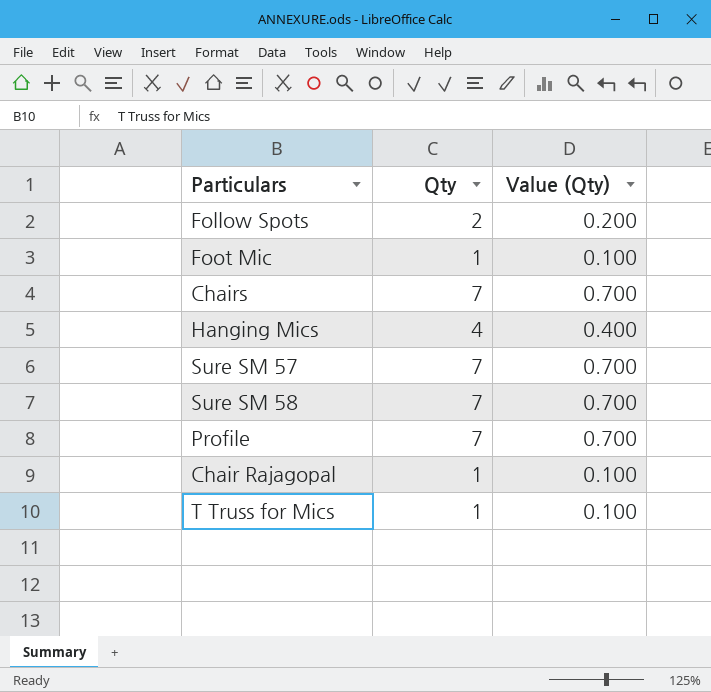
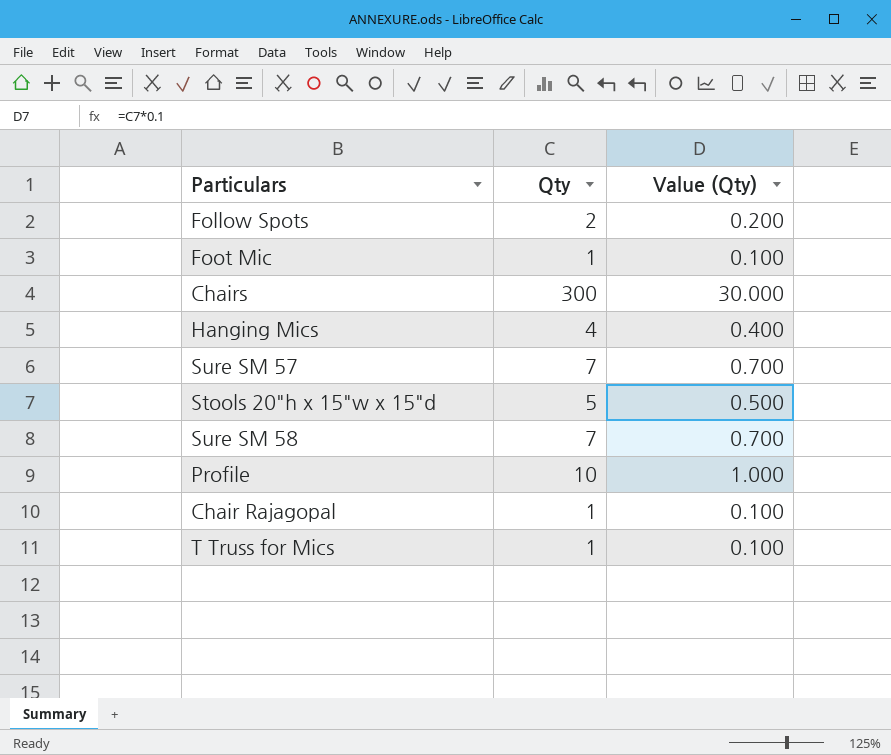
Chairs | Qty: 7 -> 300
Chairs | Value (Qty): 0.700 -> 30.000
row Stools 20"h x 15"w x 15"d: none -> 5 | 0.500
Profile | Qty: 7 -> 10
Profile | Value (Qty): 0.700 -> 1.000

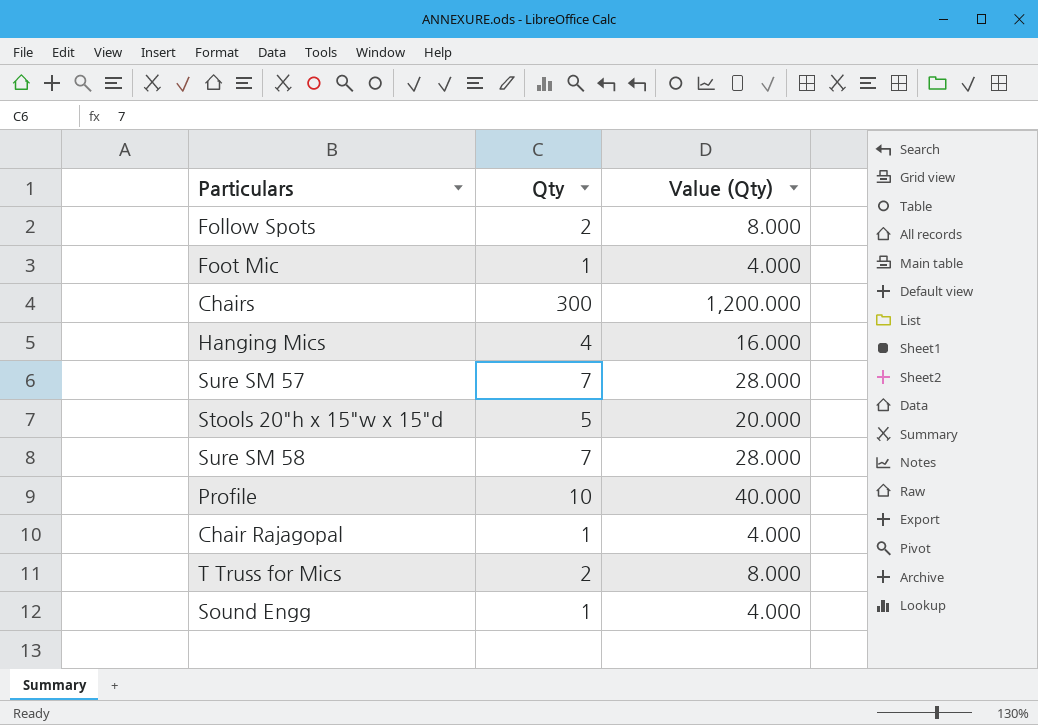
column Value (Qty) | formula: [Qty] * 0.1 -> [Qty] * 4
T Truss for Mics | Qty: 1 -> 2
row Sound Engg: none -> 1 | 4.000

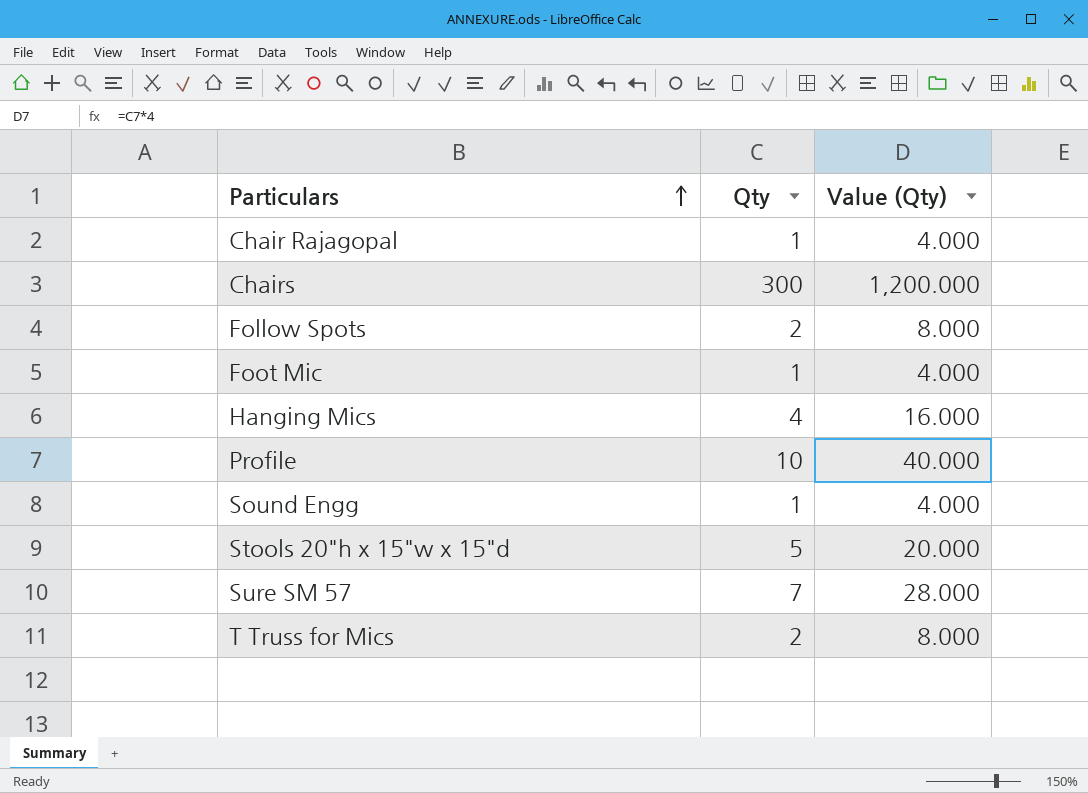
row order: none -> Particulars ascending
row Sure SM 58: 7 | 28.000 -> none

